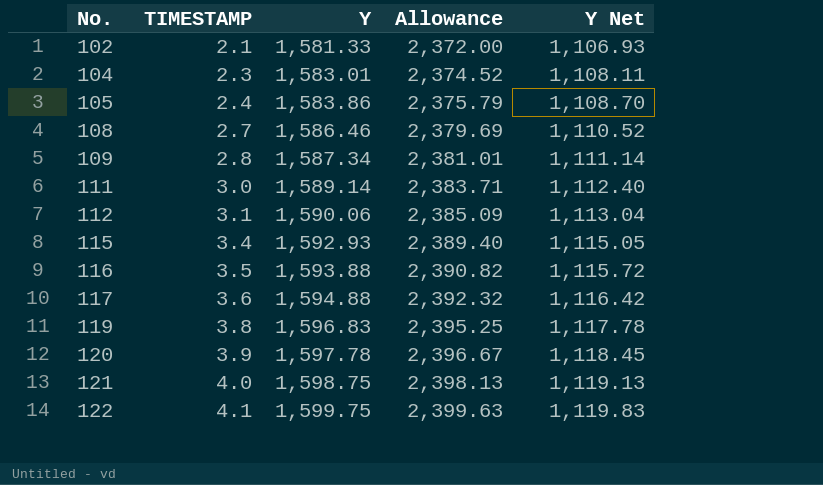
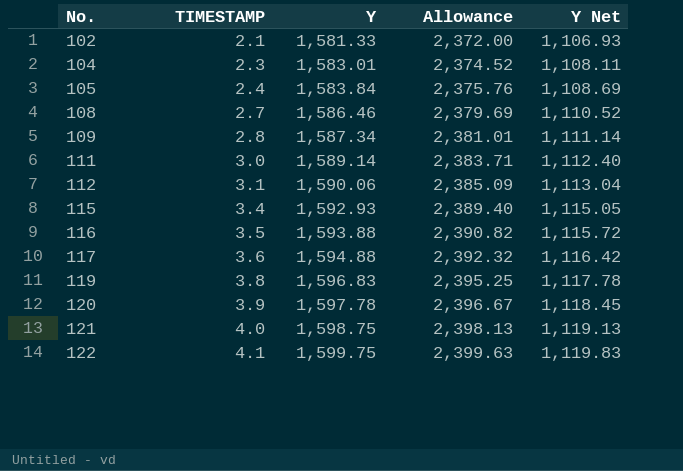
105 | Y: 1,583.86 -> 1,583.84
105 | Allowance: 2,375.79 -> 2,375.76
105 | Y Net: 1,108.70 -> 1,108.69

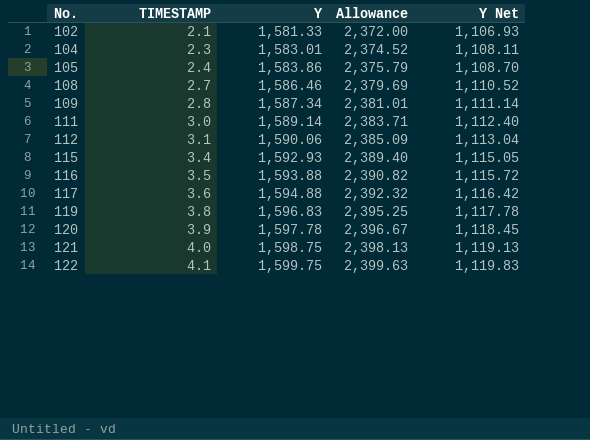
105 | Y: 1,583.84 -> 1,583.86
105 | Allowance: 2,375.76 -> 2,375.79
105 | Y Net: 1,108.69 -> 1,108.70

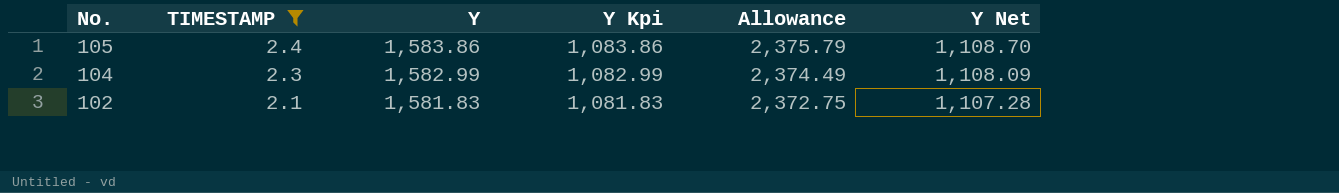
filter: none -> TIMESTAMP <= 2.4
row order: No. ascending -> No. descending
column Y Kpi | formula: none -> [Y] - 500
104 | Y: 1,583.01 -> 1,582.99
104 | Allowance: 2,374.52 -> 2,374.49
104 | Y Net: 1,108.11 -> 1,108.09
102 | Y: 1,581.33 -> 1,581.83
102 | Allowance: 2,372.00 -> 2,372.75
102 | Y Net: 1,106.93 -> 1,107.28

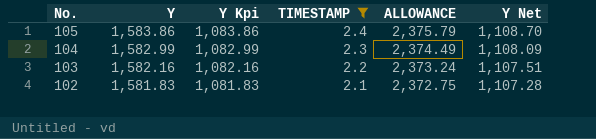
column TIMESTAMP | position: 2 -> 4
column name: Allowance -> ALLOWANCE
row 103: none -> 1,582.16 | 1,082.16 | 2.2 | 2,373.24 | 1,107.51

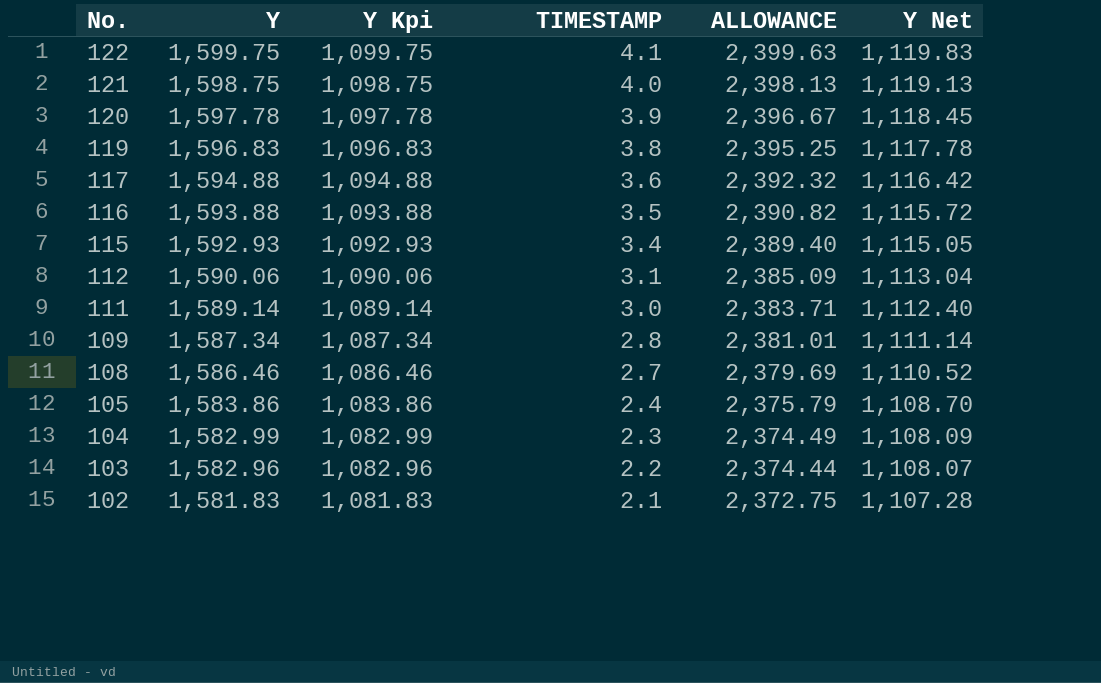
filter: TIMESTAMP <= 2.4 -> none
103 | Y: 1,582.16 -> 1,582.96
103 | Y Kpi: 1,082.16 -> 1,082.96
103 | ALLOWANCE: 2,373.24 -> 2,374.44
103 | Y Net: 1,107.51 -> 1,108.07

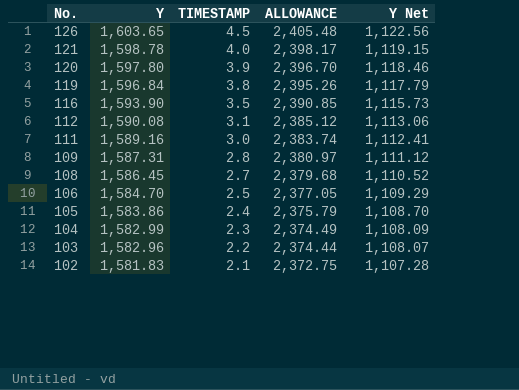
column Y Kpi | formula: [Y] - 500 -> none
row 122: 1,599.75 | 1,099.75 | 4.1 | 2,399.63 | 1,119.83 -> none
row 117: 1,594.88 | 1,094.88 | 3.6 | 2,392.32 | 1,116.42 -> none
row 115: 1,592.93 | 1,092.93 | 3.4 | 2,389.40 | 1,115.05 -> none
row 126: none -> 1,603.65 | 4.5 | 2,405.48 | 1,122.56
121 | Y: 1,598.75 -> 1,598.78
121 | ALLOWANCE: 2,398.13 -> 2,398.17
121 | Y Net: 1,119.13 -> 1,119.15
120 | Y: 1,597.78 -> 1,597.80
120 | ALLOWANCE: 2,396.67 -> 2,396.70
120 | Y Net: 1,118.45 -> 1,118.46
119 | Y: 1,596.83 -> 1,596.84
119 | ALLOWANCE: 2,395.25 -> 2,395.26
119 | Y Net: 1,117.78 -> 1,117.79
116 | Y: 1,593.88 -> 1,593.90
116 | ALLOWANCE: 2,390.82 -> 2,390.85
116 | Y Net: 1,115.72 -> 1,115.73
112 | Y: 1,590.06 -> 1,590.08
112 | ALLOWANCE: 2,385.09 -> 2,385.12
112 | Y Net: 1,113.04 -> 1,113.06
111 | Y: 1,589.14 -> 1,589.16
111 | ALLOWANCE: 2,383.71 -> 2,383.74
111 | Y Net: 1,112.40 -> 1,112.41
109 | Y: 1,587.34 -> 1,587.31
109 | ALLOWANCE: 2,381.01 -> 2,380.97
109 | Y Net: 1,111.14 -> 1,111.12
108 | Y: 1,586.46 -> 1,586.45
108 | ALLOWANCE: 2,379.69 -> 2,379.68
row 106: none -> 1,584.70 | 2.5 | 2,377.05 | 1,109.29

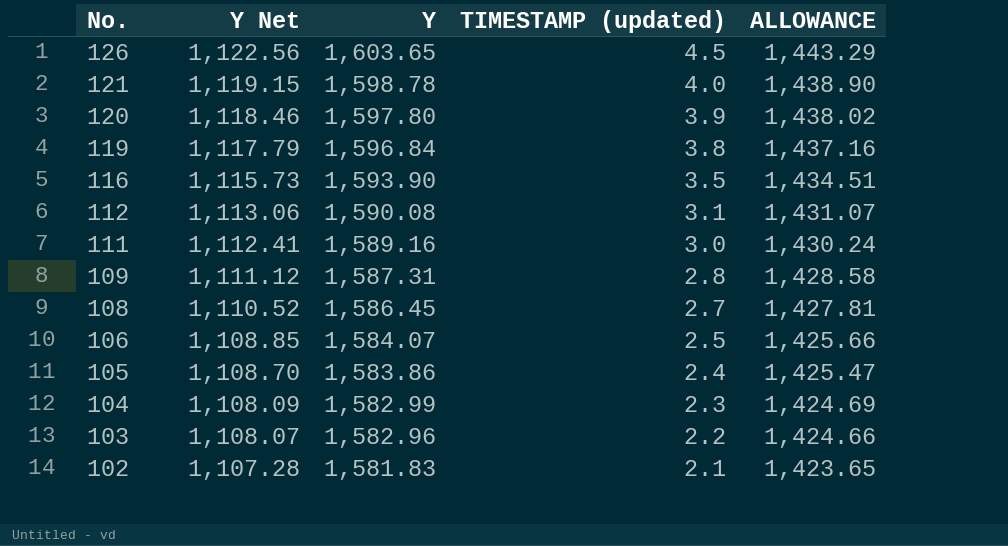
column Y Net | position: 5 -> 2
column name: TIMESTAMP -> TIMESTAMP (updated)
column ALLOWANCE | formula: [Y] * 1.5 -> [Y] * 0.9
106 | Y Net: 1,109.29 -> 1,108.85
106 | Y: 1,584.70 -> 1,584.07

